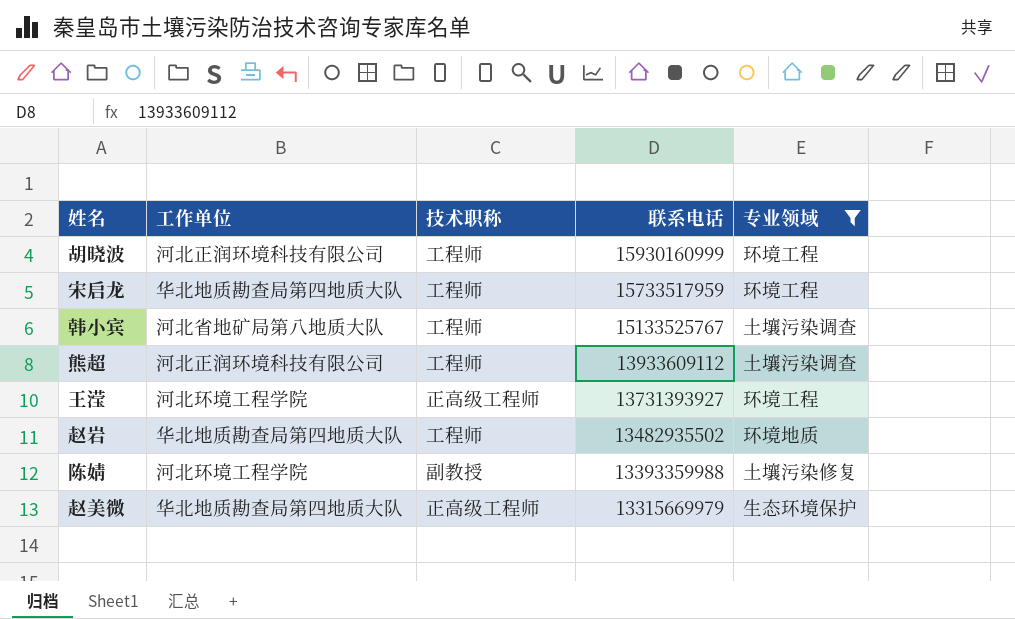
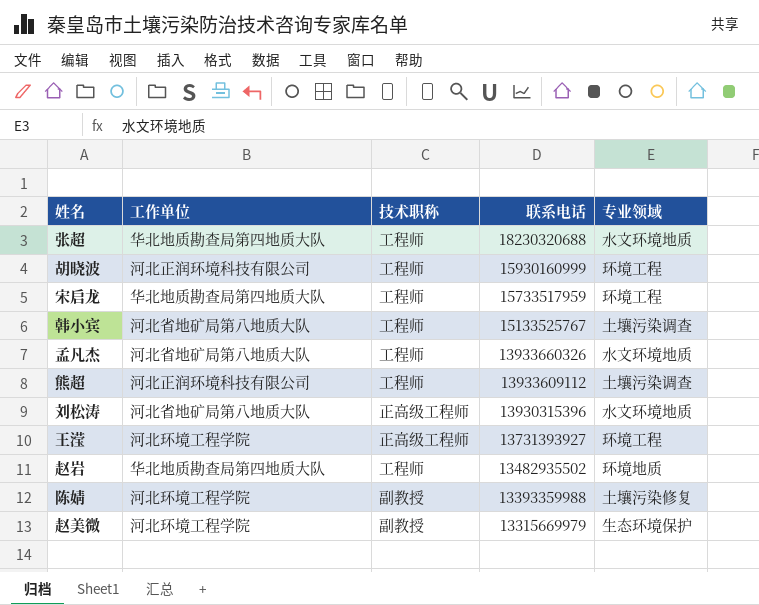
filter: 专业领域 != 水文环境地质 -> none
赵美微 | 工作单位: 华北地质勘查局第四地质大队 -> 河北环境工程学院
赵美微 | 技术职称: 正高级工程师 -> 副教授

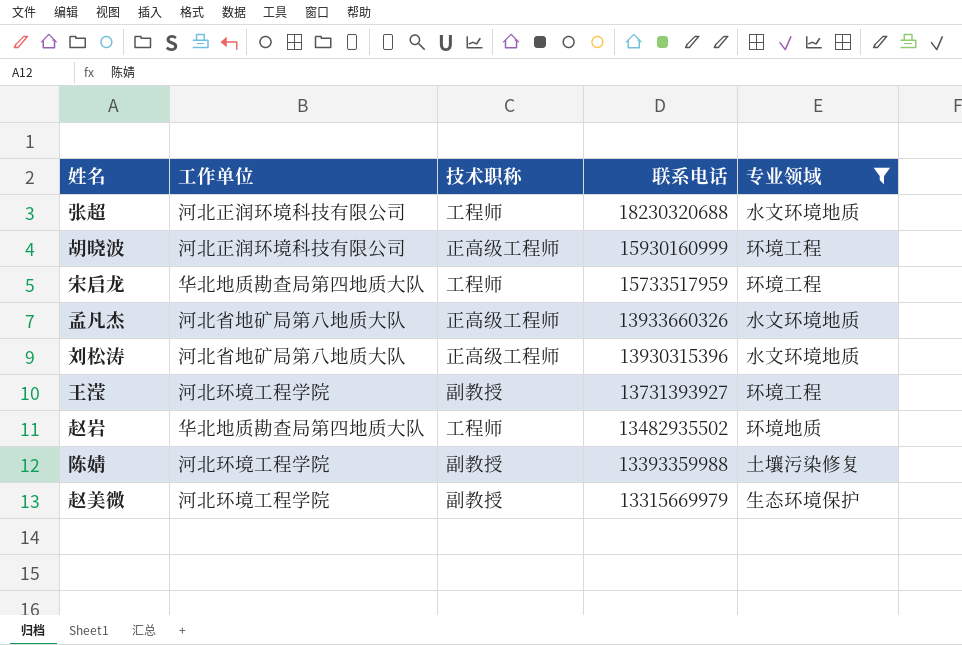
filter: none -> 专业领域 != 土壤污染调查
张超 | 工作单位: 华北地质勘查局第四地质大队 -> 河北正润环境科技有限公司
胡晓波 | 技术职称: 工程师 -> 正高级工程师
孟凡杰 | 技术职称: 工程师 -> 正高级工程师
王滢 | 技术职称: 正高级工程师 -> 副教授

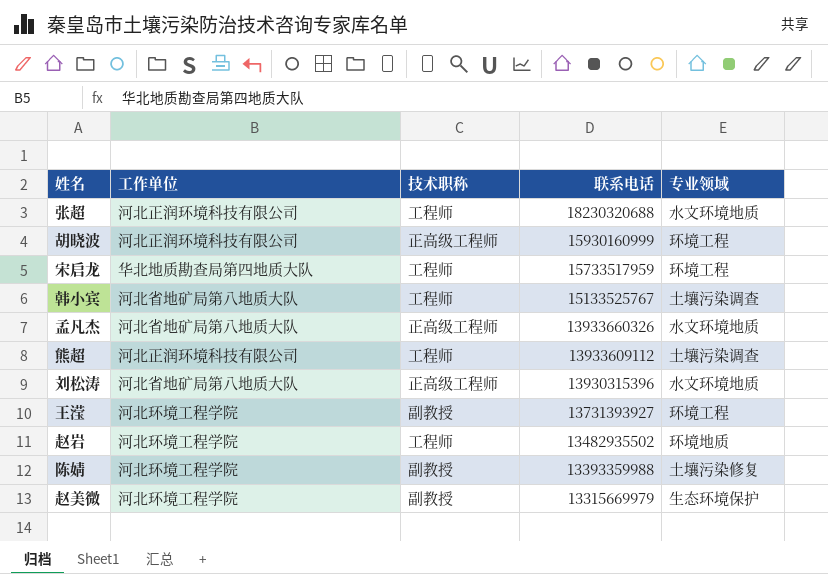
filter: 专业领域 != 土壤污染调查 -> none
赵岩 | 工作单位: 华北地质勘查局第四地质大队 -> 河北环境工程学院

